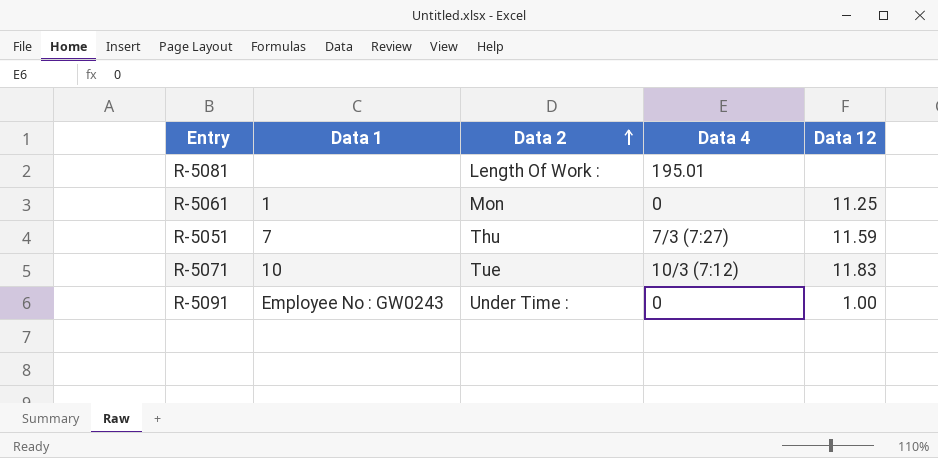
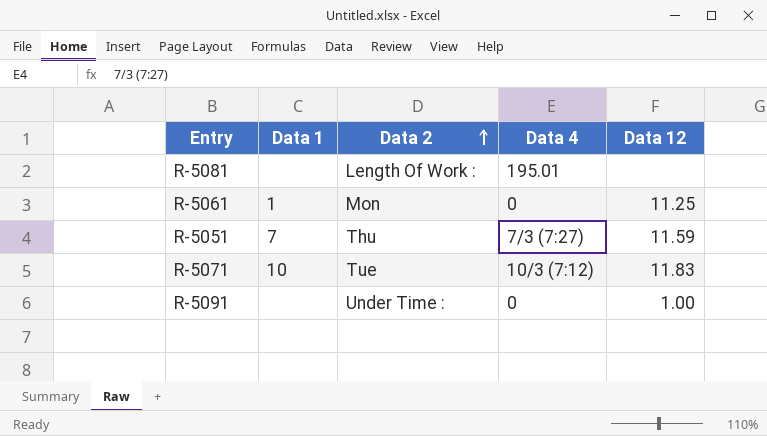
R-5091 | Data 1: Employee No : GW0243 -> none

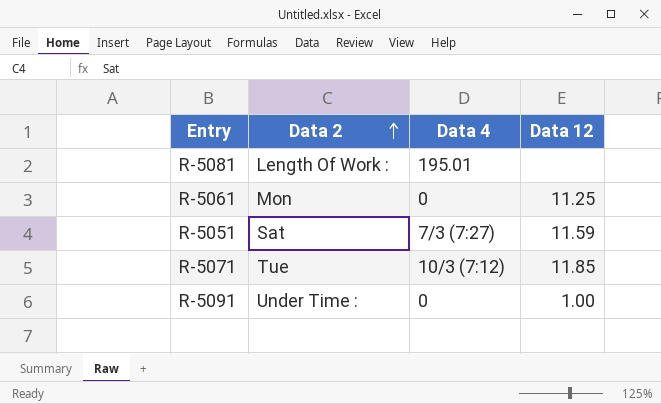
column Data 1 | position: 2 -> none
R-5051 | Data 2: Thu -> Sat
R-5071 | Data 12: 11.83 -> 11.85

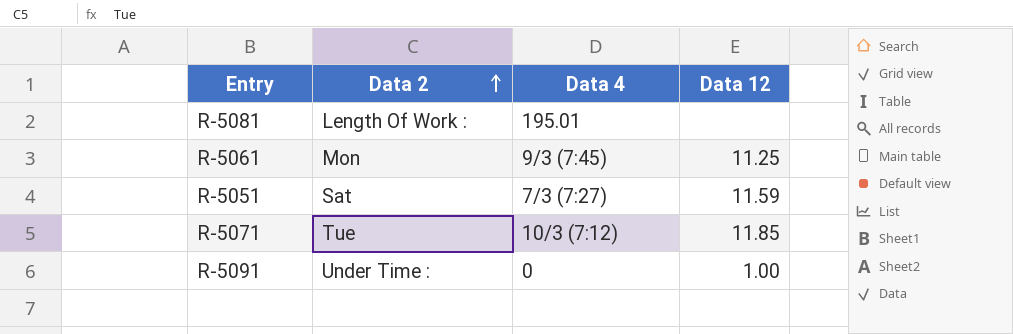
R-5061 | Data 4: 0 -> 9/3 (7:45)

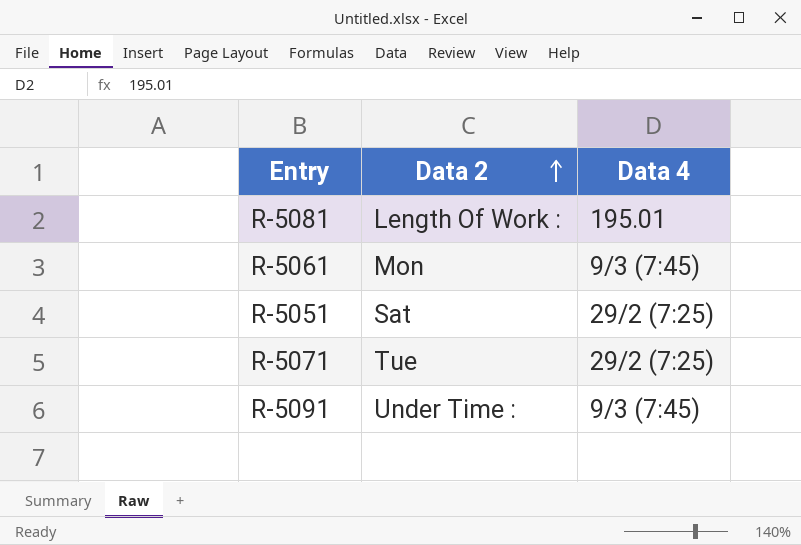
column Data 12 | position: 4 -> none
R-5051 | Data 4: 7/3 (7:27) -> 29/2 (7:25)
R-5071 | Data 4: 10/3 (7:12) -> 29/2 (7:25)
R-5091 | Data 4: 0 -> 9/3 (7:45)

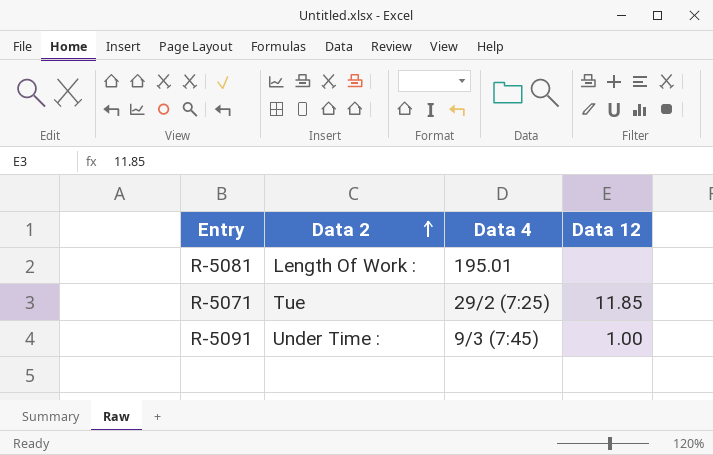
column Data 12 | position: none -> 4
row R-5061: Mon | 9/3 (7:45) -> none
row R-5051: Sat | 29/2 (7:25) -> none

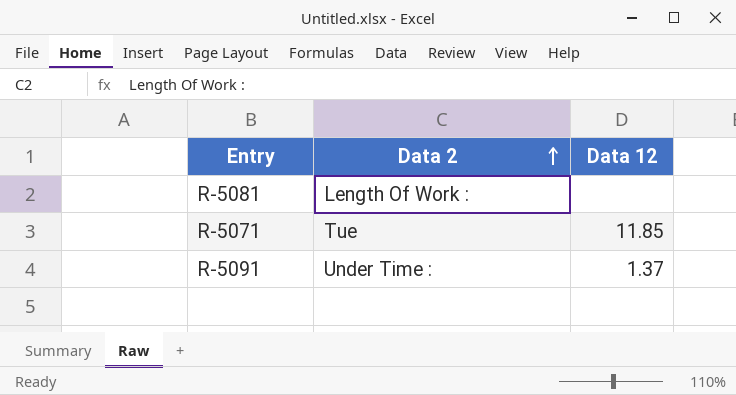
column Data 4 | position: 3 -> none
R-5091 | Data 12: 1.00 -> 1.37

